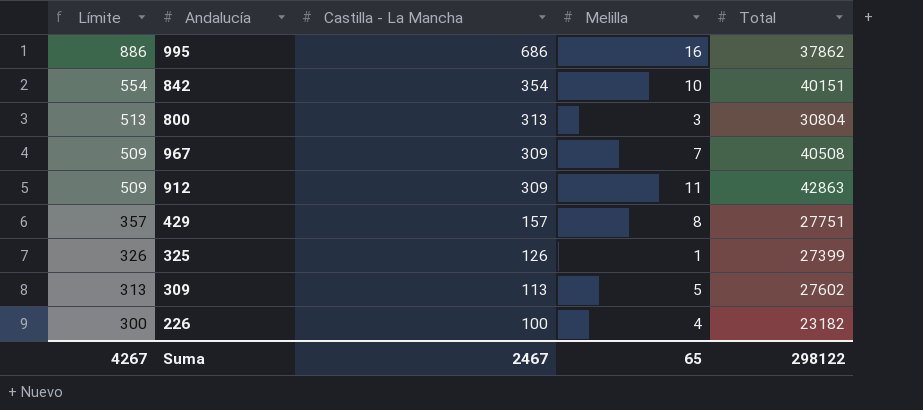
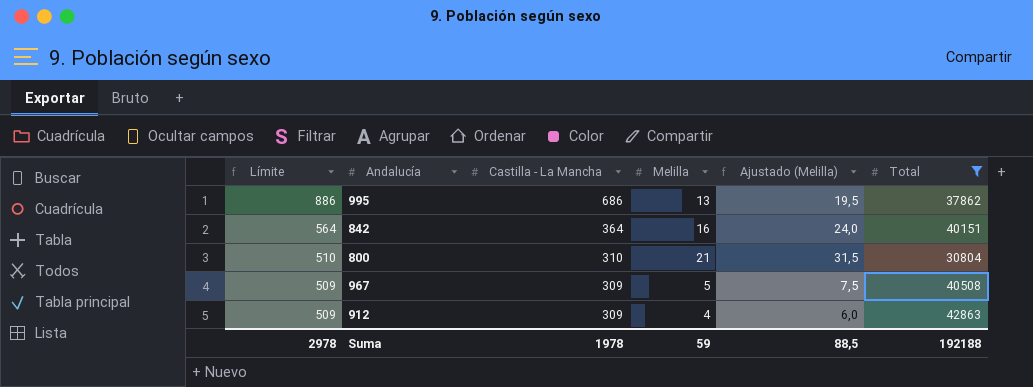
filter: none -> Total >= 30804
column Ajustado (Melilla) | formula: none -> [Melilla] * 1,5
995 | Melilla: 16 -> 13
842 | Límite: 554 -> 564
842 | Castilla - La Mancha: 354 -> 364
842 | Melilla: 10 -> 16
800 | Límite: 513 -> 510
800 | Castilla - La Mancha: 313 -> 310
800 | Melilla: 3 -> 21
967 | Melilla: 7 -> 5
912 | Melilla: 11 -> 4
Suma | Límite: 4267 -> 2978
Suma | Castilla - La Mancha: 2467 -> 1978
Suma | Melilla: 65 -> 59
Suma | Total: 298122 -> 192188

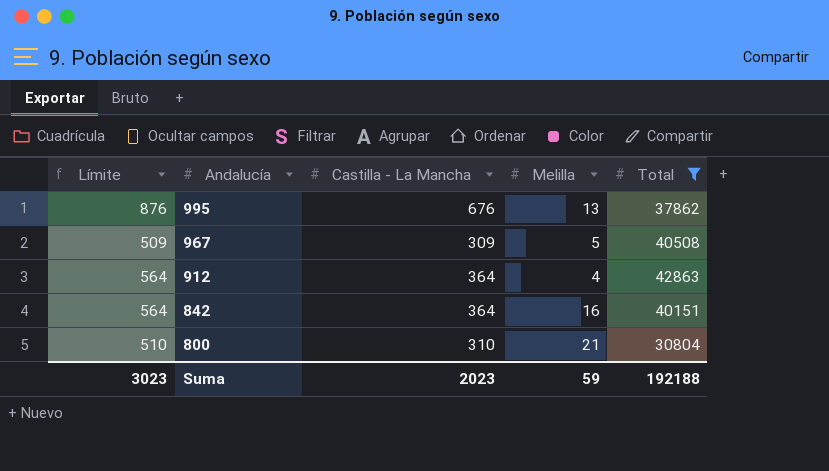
row order: Límite descending -> Andalucía descending
column Ajustado (Melilla) | formula: [Melilla] * 1,5 -> none
995 | Límite: 886 -> 876
995 | Castilla - La Mancha: 686 -> 676
912 | Límite: 509 -> 564
912 | Castilla - La Mancha: 309 -> 364
Suma | Límite: 2978 -> 3023
Suma | Castilla - La Mancha: 1978 -> 2023

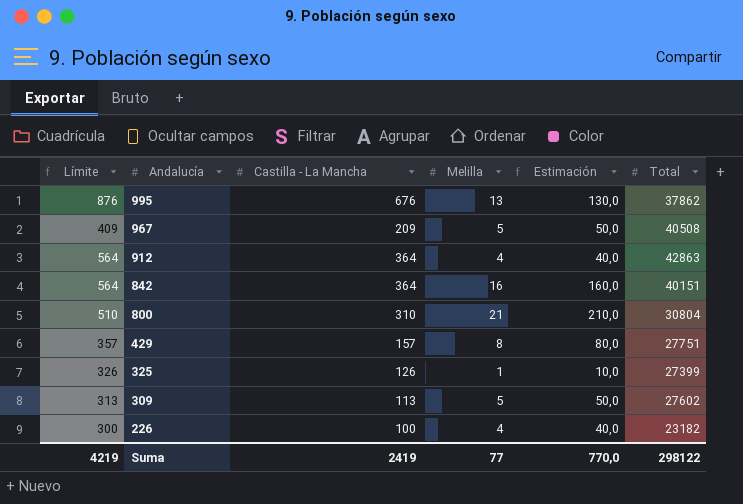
filter: Total >= 30804 -> none
column Estimación | formula: none -> [Melilla] * 10
967 | Límite: 509 -> 409
967 | Castilla - La Mancha: 309 -> 209
Suma | Límite: 3023 -> 4219
Suma | Castilla - La Mancha: 2023 -> 2419
Suma | Melilla: 59 -> 77
Suma | Total: 192188 -> 298122

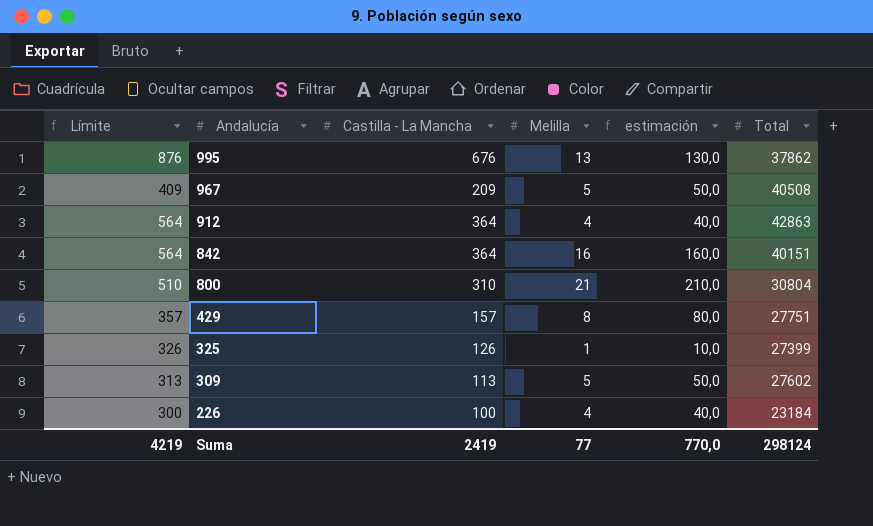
column name: Estimación -> estimación
226 | Total: 23182 -> 23184
Suma | Total: 298122 -> 298124

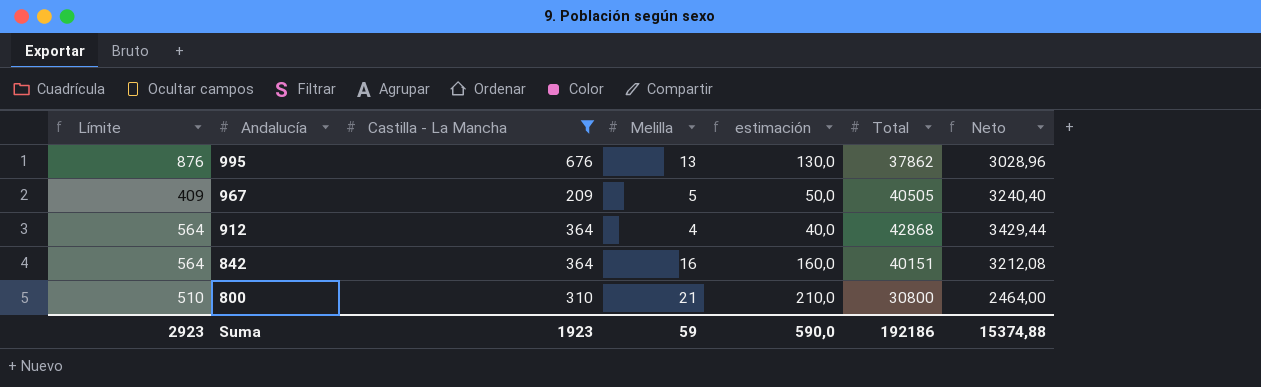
filter: none -> Castilla - La Mancha >= 209
column Neto | formula: none -> [Total] * 0,08
967 | Total: 40508 -> 40505
912 | Total: 42863 -> 42868
800 | Total: 30804 -> 30800
Suma | Límite: 4219 -> 2923
Suma | Castilla - La Mancha: 2419 -> 1923
Suma | Melilla: 77 -> 59
Suma | estimación: 770,0 -> 590,0
Suma | Total: 298124 -> 192186

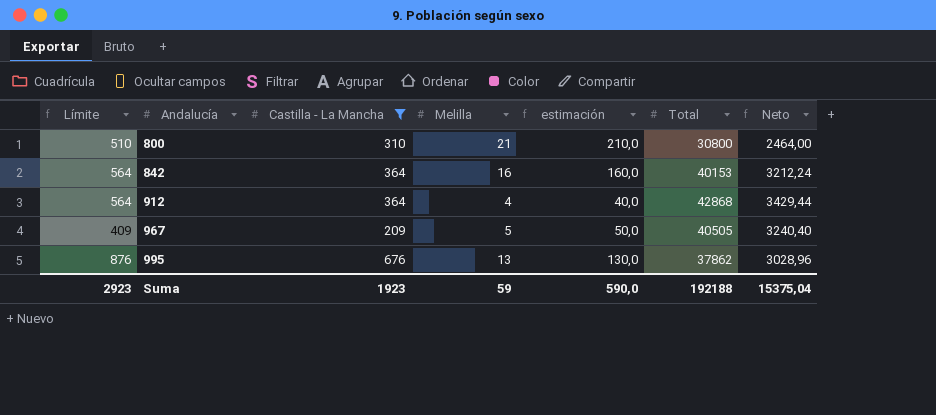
row order: Andalucía descending -> Andalucía ascending
842 | Total: 40151 -> 40153
842 | Neto: 3212,08 -> 3212,24
Suma | Total: 192186 -> 192188
Suma | Neto: 15374,88 -> 15375,04

